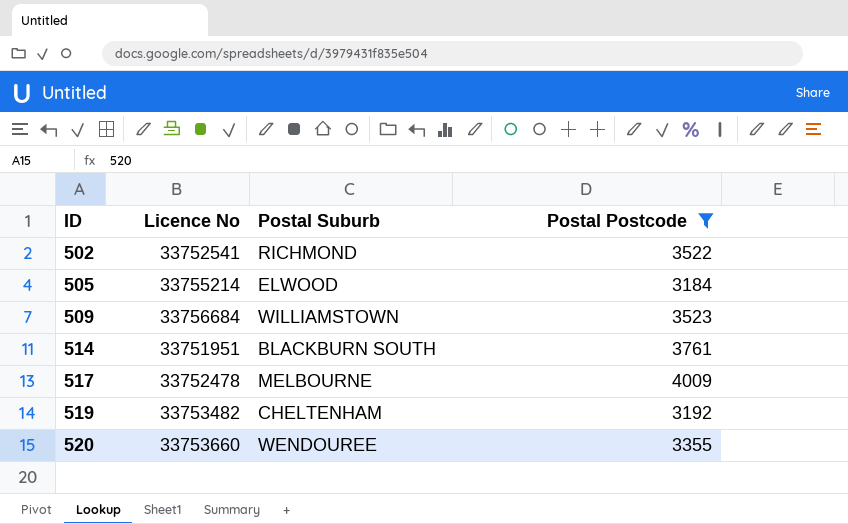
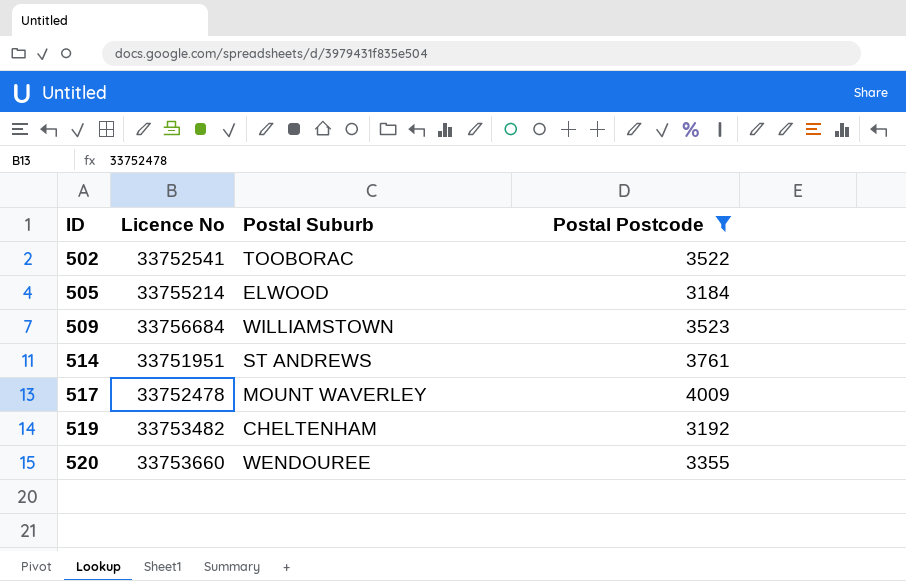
502 | Postal Suburb: RICHMOND -> TOOBORAC
514 | Postal Suburb: BLACKBURN SOUTH -> ST ANDREWS
517 | Postal Suburb: MELBOURNE -> MOUNT WAVERLEY

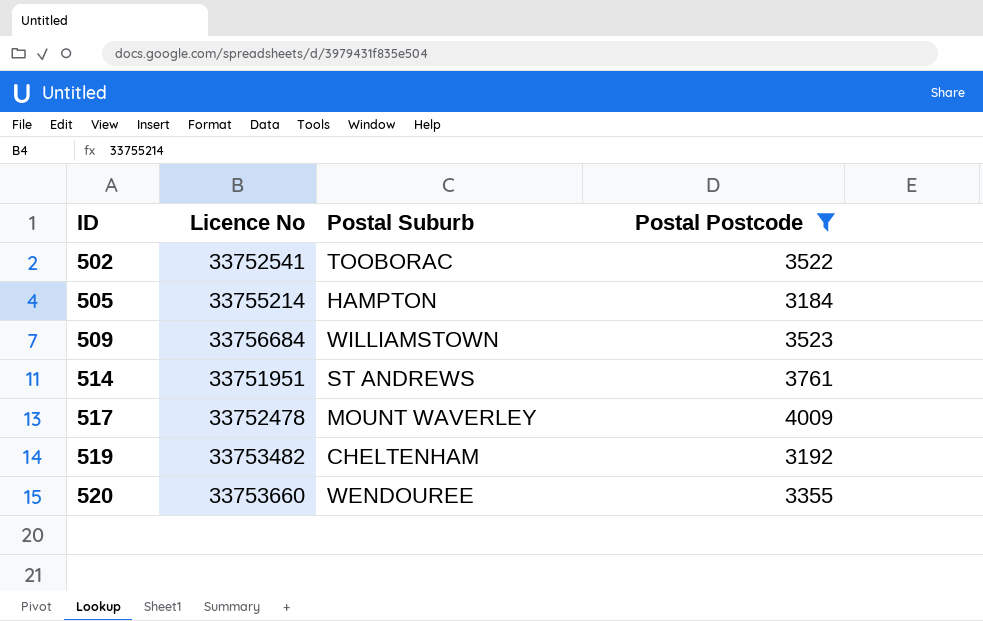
505 | Postal Suburb: ELWOOD -> HAMPTON

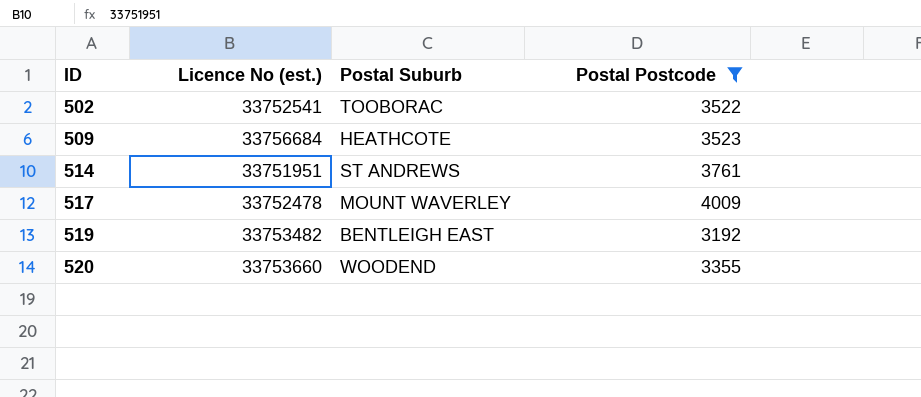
column name: Licence No -> Licence No (est.)
row 505: 33755214 | HAMPTON | 3184 -> none
509 | Postal Suburb: WILLIAMSTOWN -> HEATHCOTE
519 | Postal Suburb: CHELTENHAM -> BENTLEIGH EAST
520 | Postal Suburb: WENDOUREE -> WOODEND

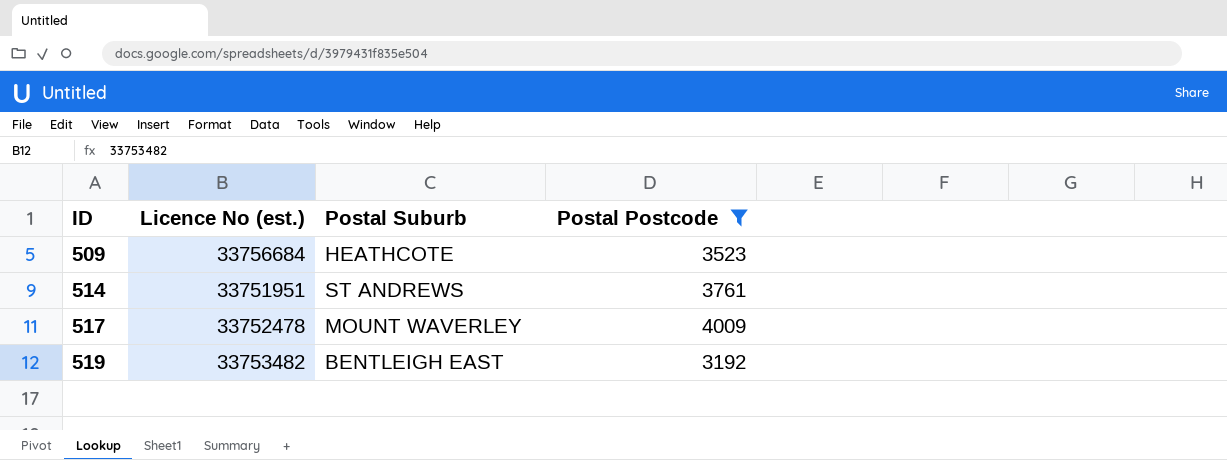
row 502: 33752541 | TOOBORAC | 3522 -> none
row 520: 33753660 | WOODEND | 3355 -> none

